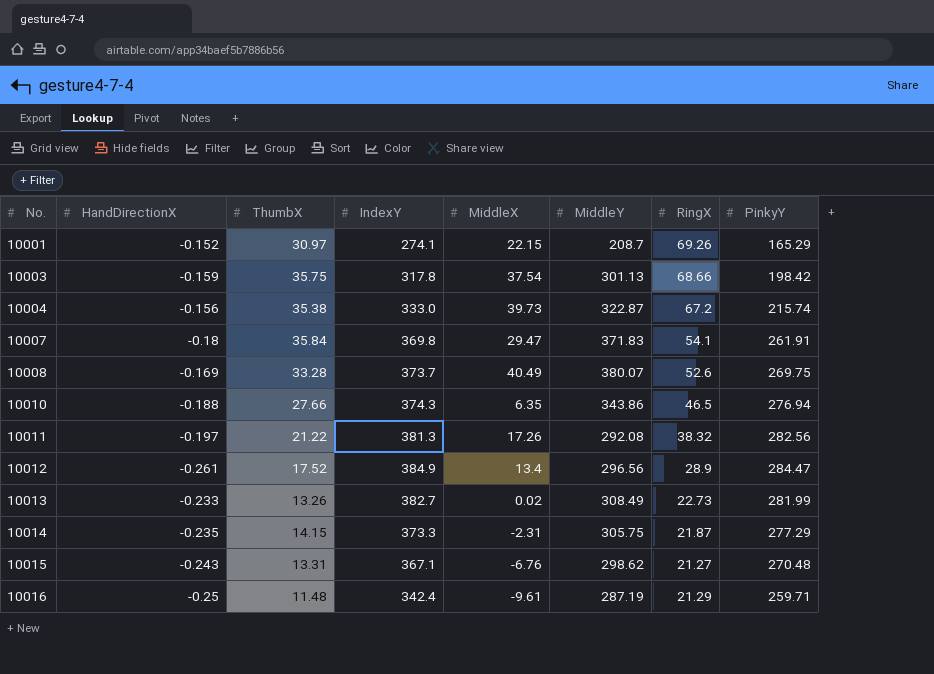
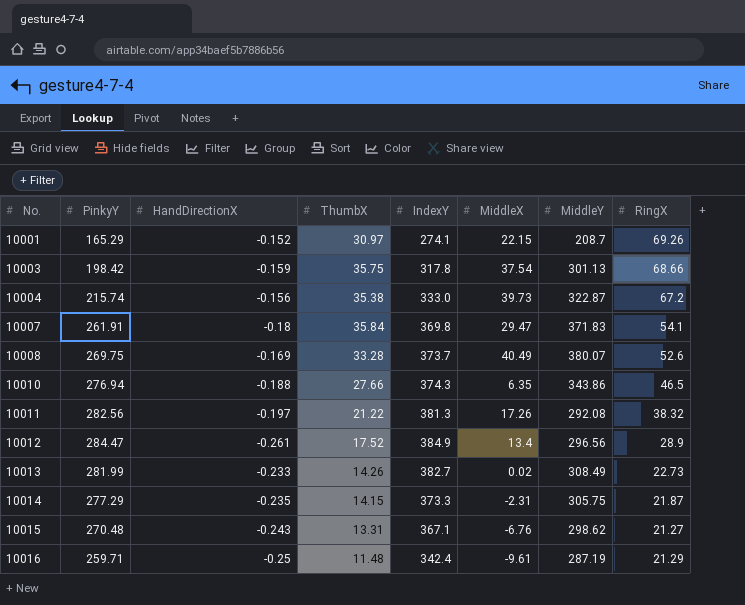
column PinkyY | position: 8 -> 2
10013 | ThumbX: 13.26 -> 14.26

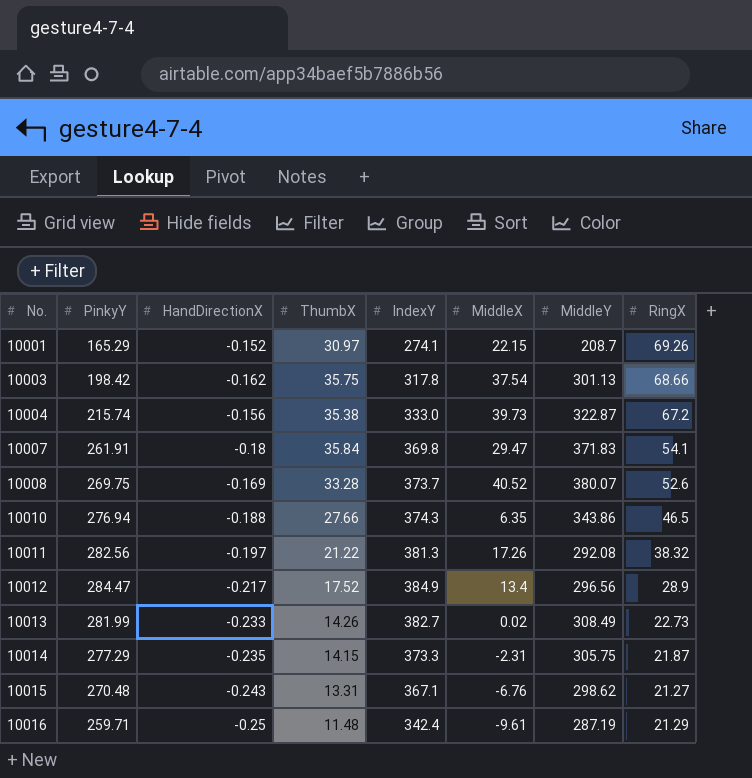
10003 | HandDirectionX: -0.159 -> -0.162
10008 | MiddleX: 40.49 -> 40.52
10012 | HandDirectionX: -0.261 -> -0.217

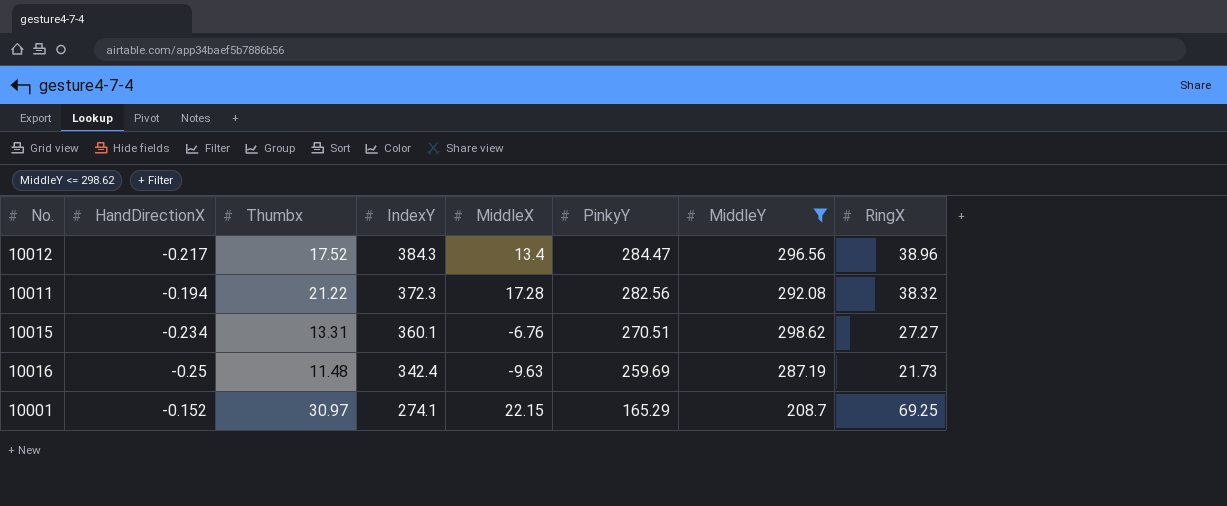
filter: none -> MiddleY <= 298.62
row order: No. ascending -> IndexY descending
column name: ThumbX -> Thumbx
column PinkyY | position: 2 -> 6
10012 | IndexY: 384.9 -> 384.3
10012 | RingX: 28.9 -> 38.96
10011 | HandDirectionX: -0.197 -> -0.194
10011 | IndexY: 381.3 -> 372.3
10011 | MiddleX: 17.26 -> 17.28
10015 | HandDirectionX: -0.243 -> -0.234
10015 | IndexY: 367.1 -> 360.1
10015 | PinkyY: 270.48 -> 270.51
10015 | RingX: 21.27 -> 27.27
10016 | MiddleX: -9.61 -> -9.63
10016 | PinkyY: 259.71 -> 259.69
10016 | RingX: 21.29 -> 21.73
10001 | RingX: 69.26 -> 69.25

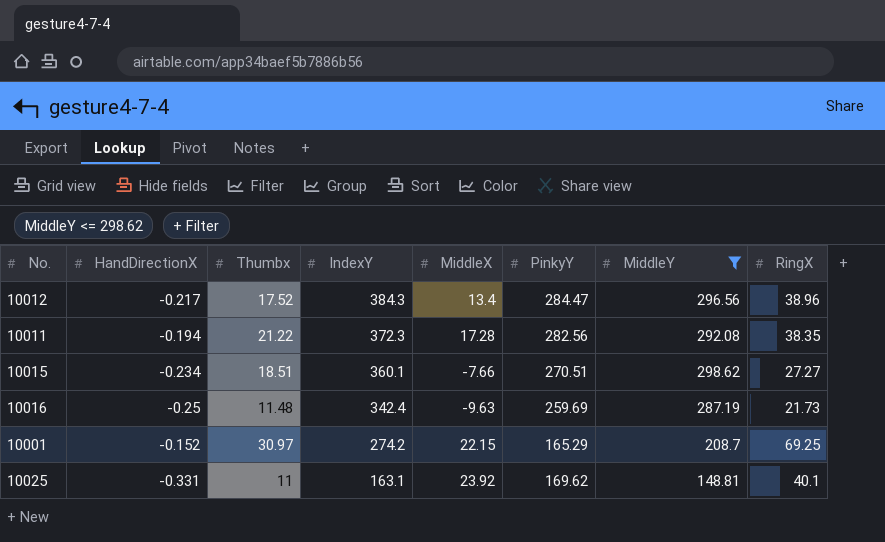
10011 | RingX: 38.32 -> 38.35
10015 | Thumbx: 13.31 -> 18.51
10015 | MiddleX: -6.76 -> -7.66
10001 | IndexY: 274.1 -> 274.2
row 10025: none -> -0.331 | 11 | 163.1 | 23.92 | 169.62 | 148.81 | 40.1

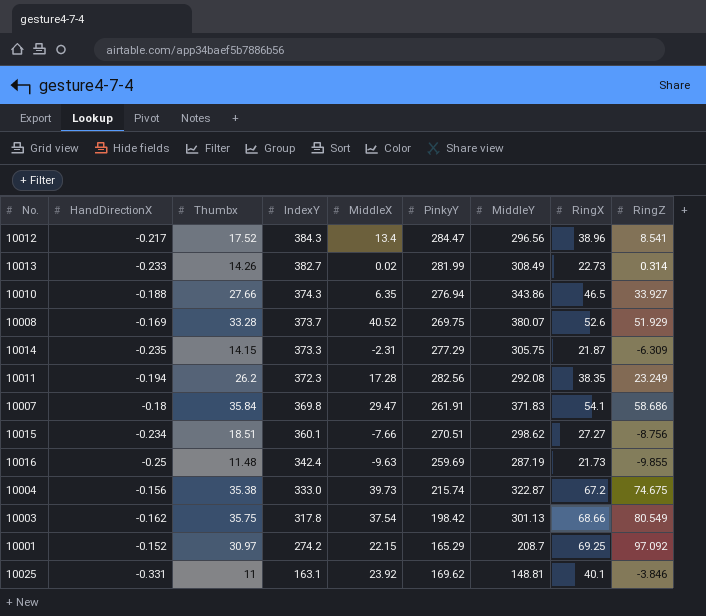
filter: MiddleY <= 298.62 -> none
column RingZ | position: none -> 9
10011 | Thumbx: 21.22 -> 26.2

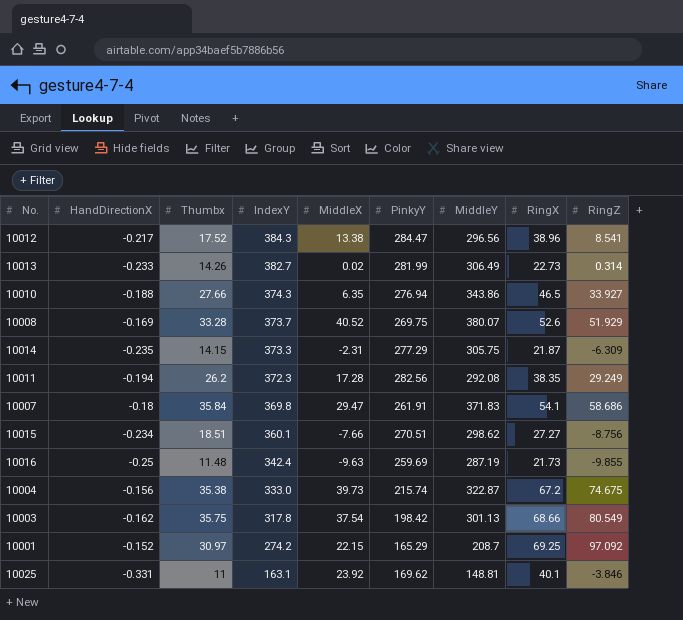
10012 | MiddleX: 13.4 -> 13.38
10013 | MiddleY: 308.49 -> 306.49
10011 | RingZ: 23.249 -> 29.249

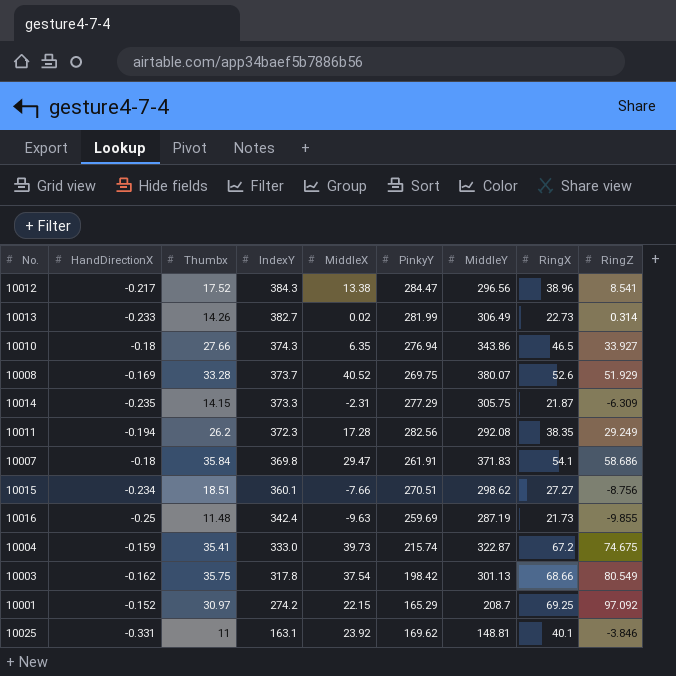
10010 | HandDirectionX: -0.188 -> -0.18
10004 | HandDirectionX: -0.156 -> -0.159
10004 | Thumbx: 35.38 -> 35.41

